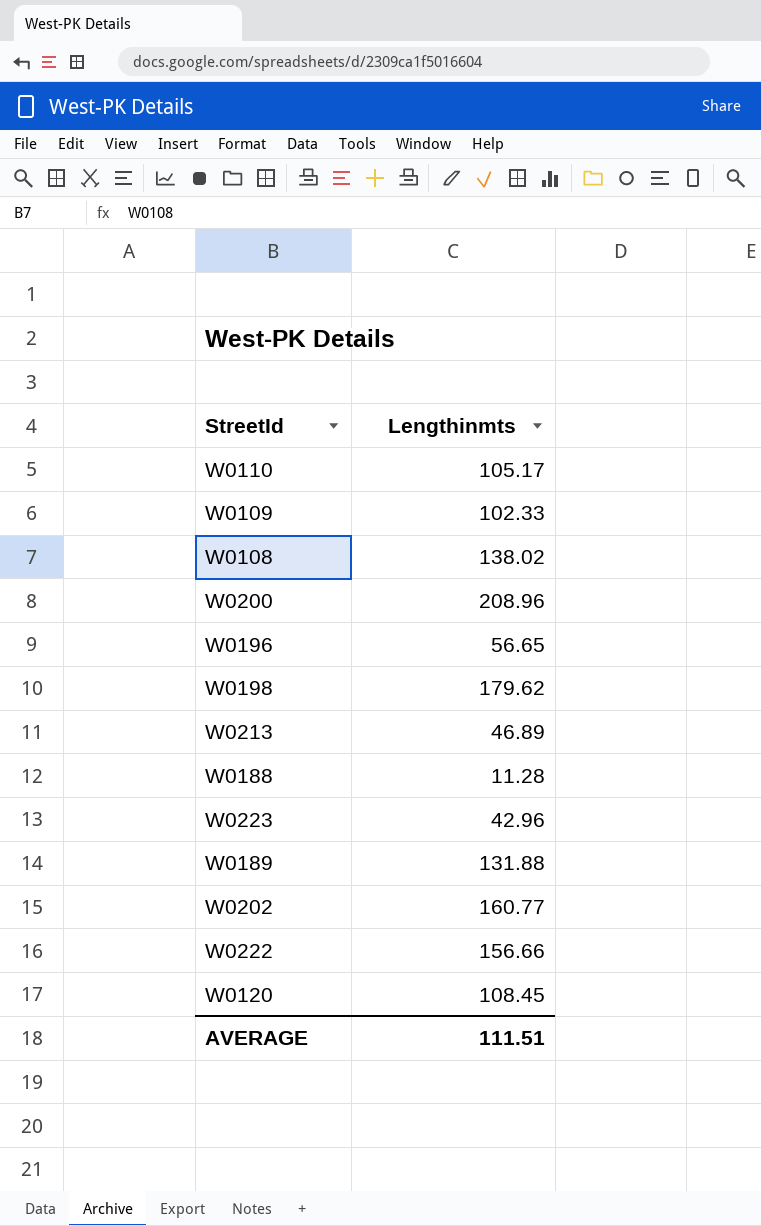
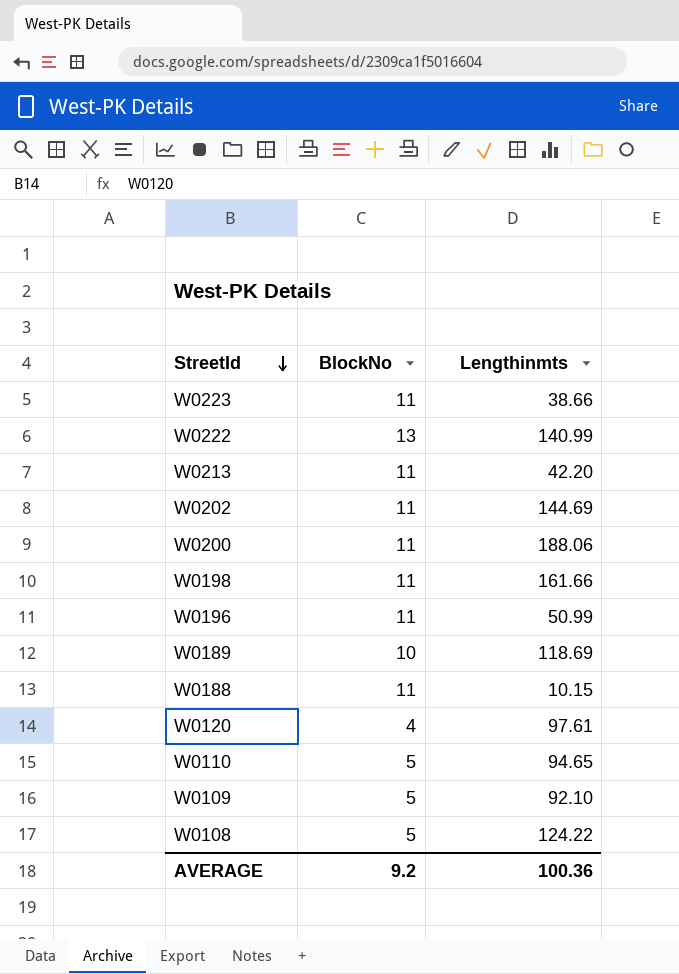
row order: none -> StreetId descending
column BlockNo | position: none -> 2
W0223 | Lengthinmts: 42.96 -> 38.66
W0222 | Lengthinmts: 156.66 -> 140.99
W0213 | Lengthinmts: 46.89 -> 42.20
W0202 | Lengthinmts: 160.77 -> 144.69
W0200 | Lengthinmts: 208.96 -> 188.06
W0198 | Lengthinmts: 179.62 -> 161.66
W0196 | Lengthinmts: 56.65 -> 50.99
W0189 | Lengthinmts: 131.88 -> 118.69
W0188 | Lengthinmts: 11.28 -> 10.15
W0120 | Lengthinmts: 108.45 -> 97.61
W0110 | Lengthinmts: 105.17 -> 94.65
W0109 | Lengthinmts: 102.33 -> 92.10
W0108 | Lengthinmts: 138.02 -> 124.22
AVERAGE | Lengthinmts: 111.51 -> 100.36

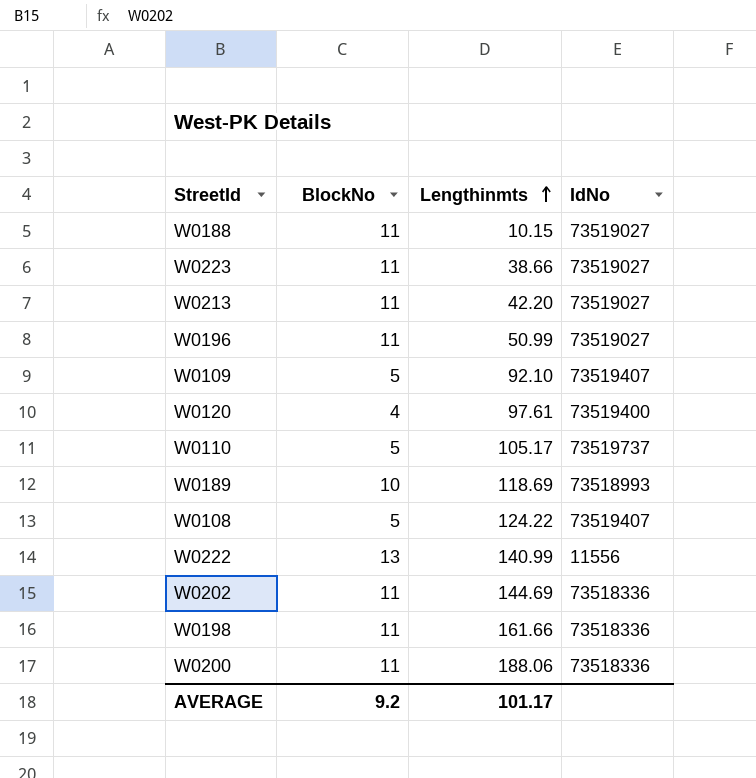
row order: StreetId descending -> Lengthinmts ascending
column IdNo | position: none -> 4
W0110 | Lengthinmts: 94.65 -> 105.17
AVERAGE | Lengthinmts: 100.36 -> 101.17

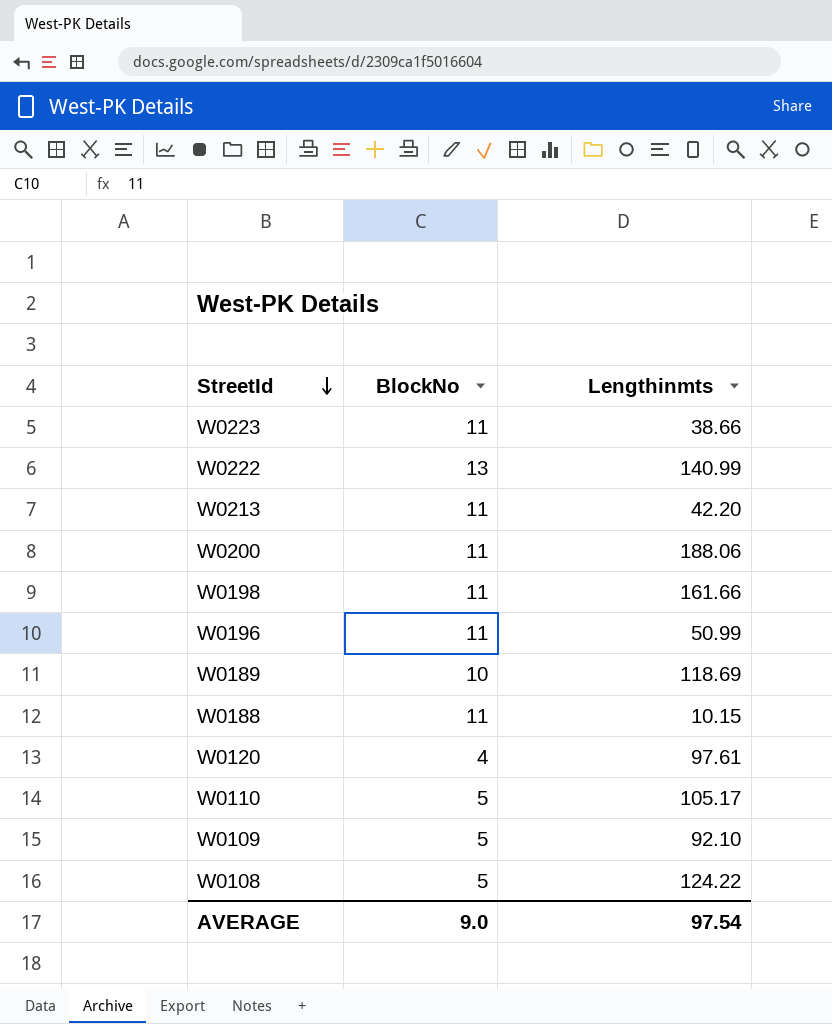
row order: Lengthinmts ascending -> StreetId descending
column IdNo | position: 4 -> none
row W0202: 11 | 144.69 | 73518336 -> none
AVERAGE | BlockNo: 9.2 -> 9.0
AVERAGE | Lengthinmts: 101.17 -> 97.54

